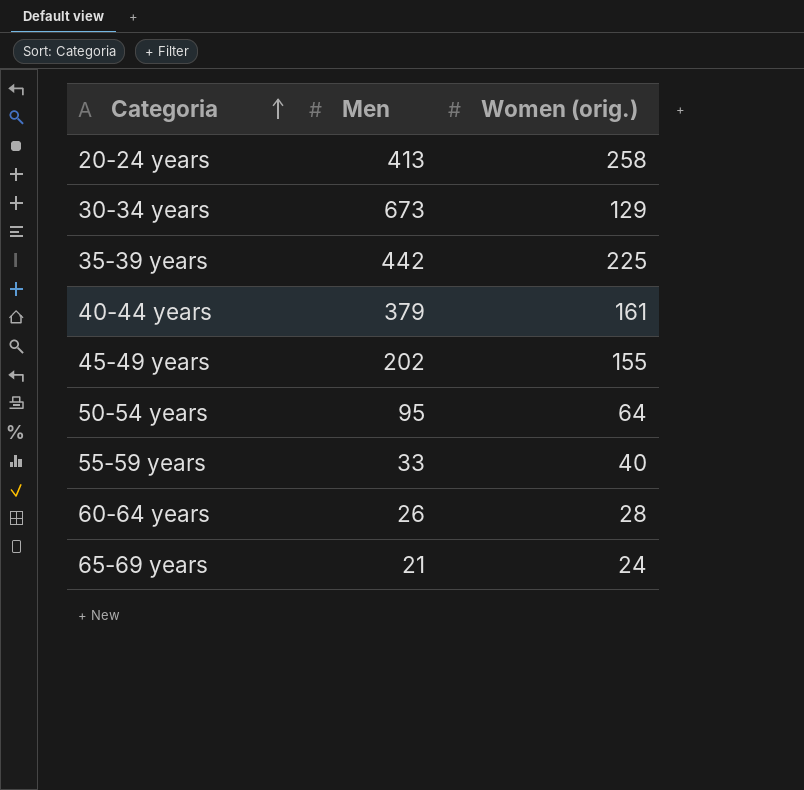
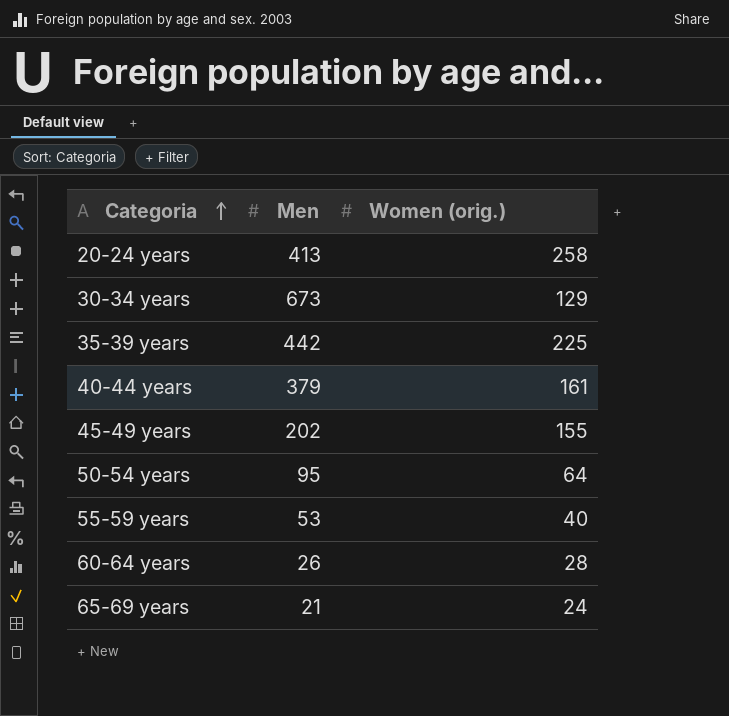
55-59 years | Men: 33 -> 53

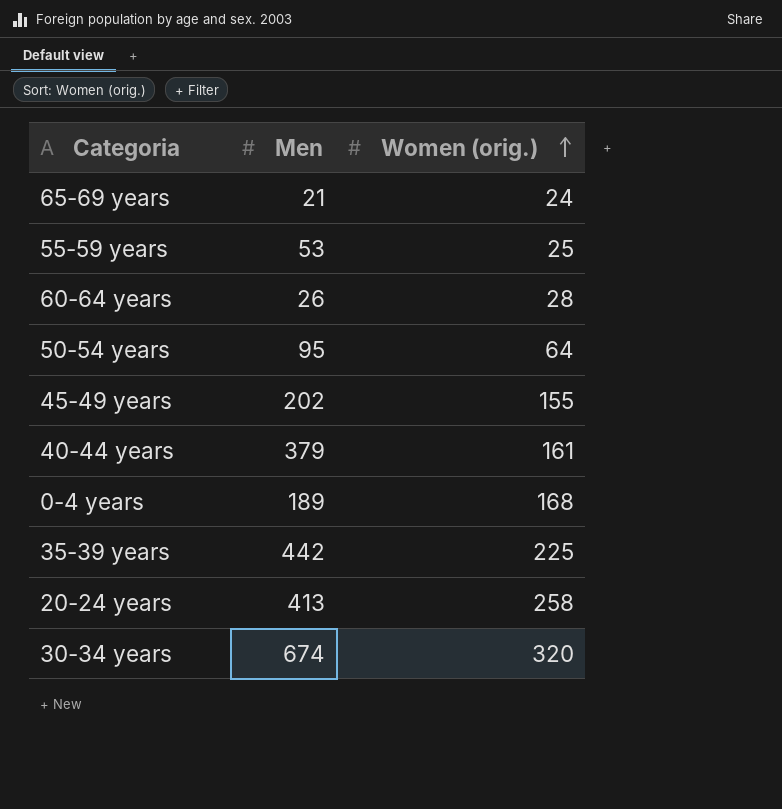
row order: Categoria ascending -> Women (orig.) ascending
55-59 years | Women (orig.): 40 -> 25
row 0-4 years: none -> 189 | 168
30-34 years | Men: 673 -> 674
30-34 years | Women (orig.): 129 -> 320

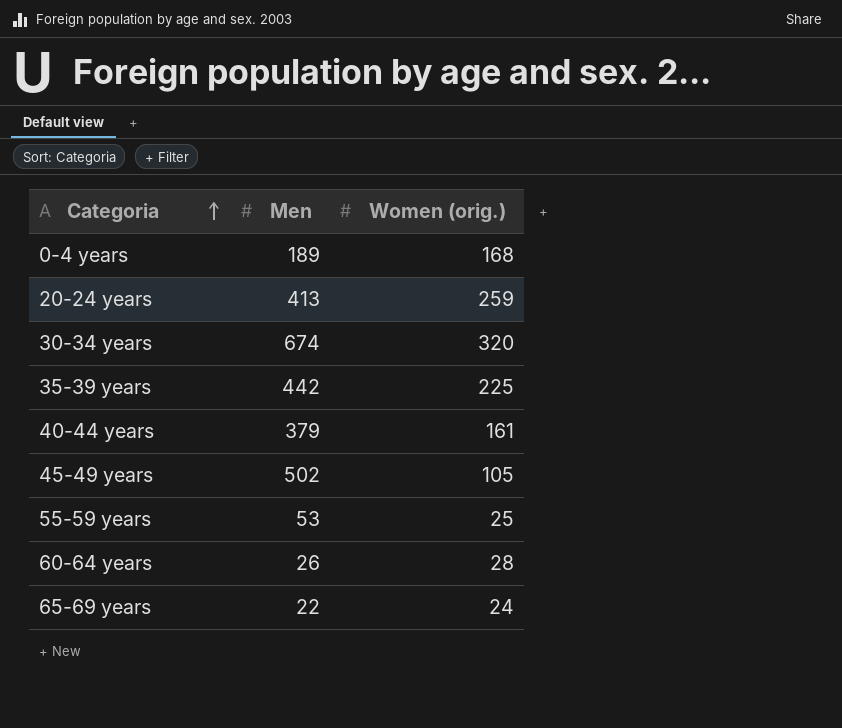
row order: Women (orig.) ascending -> Categoria ascending
row 50-54 years: 95 | 64 -> none
20-24 years | Women (orig.): 258 -> 259
45-49 years | Men: 202 -> 502
45-49 years | Women (orig.): 155 -> 105
65-69 years | Men: 21 -> 22

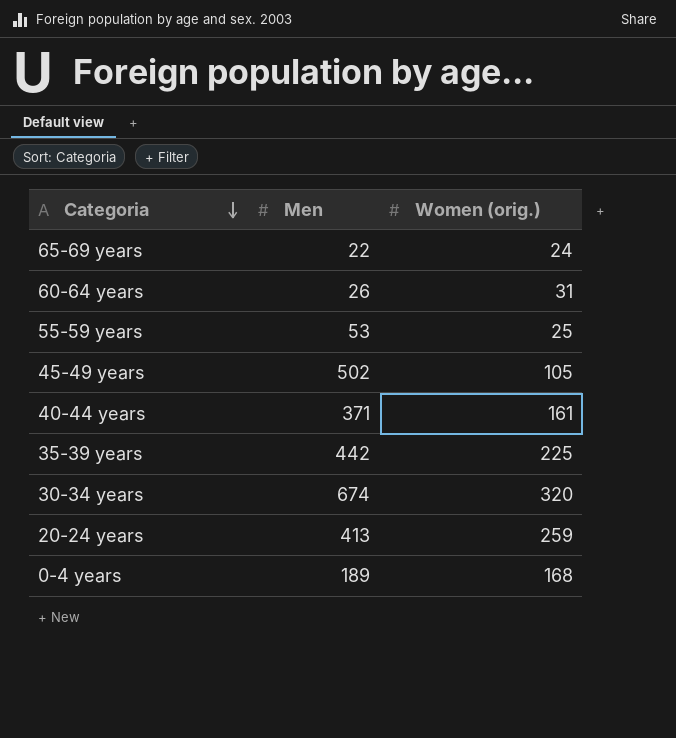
row order: Categoria ascending -> Categoria descending
60-64 years | Women (orig.): 28 -> 31
40-44 years | Men: 379 -> 371

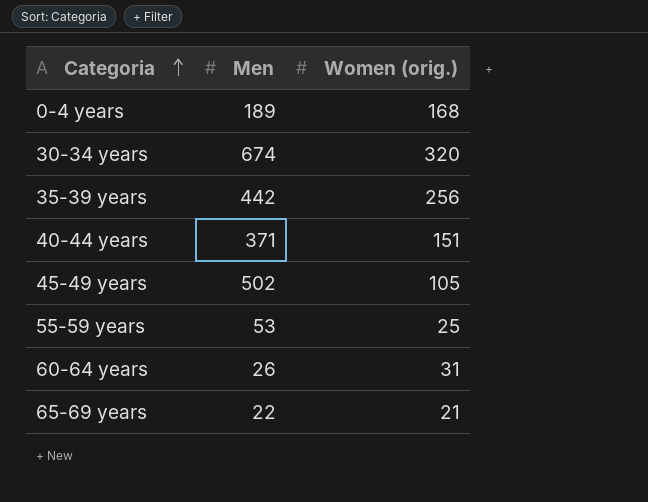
row order: Categoria descending -> Categoria ascending
row 20-24 years: 413 | 259 -> none
35-39 years | Women (orig.): 225 -> 256
40-44 years | Women (orig.): 161 -> 151
65-69 years | Women (orig.): 24 -> 21

